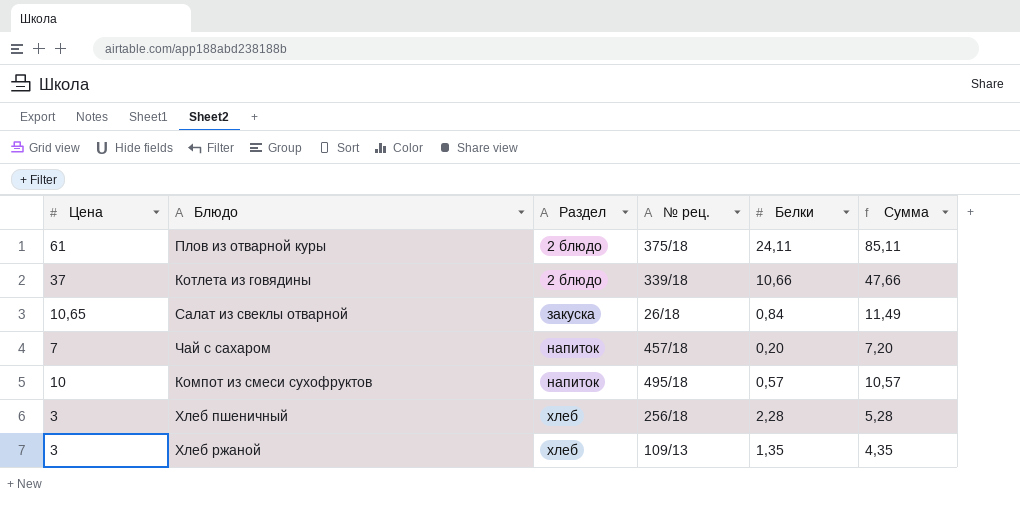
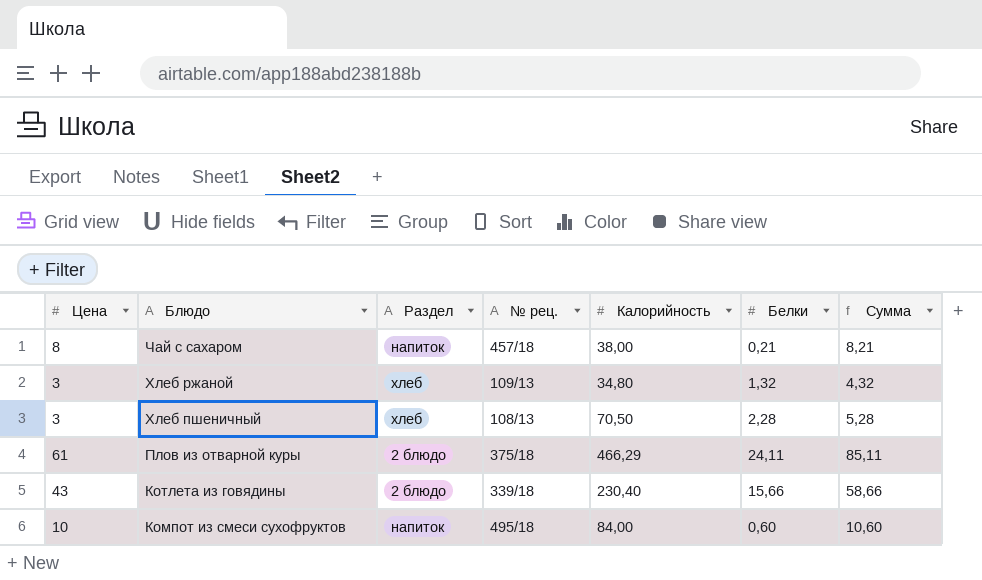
row order: Раздел ascending -> Блюдо descending
column Калорийность | position: none -> 5
row Салат из свеклы отварной: 10,65 | закуска | 26/18 | 0,84 | 11,49 -> none
Чай с сахаром | Цена: 7 -> 8
Чай с сахаром | Белки: 0,20 -> 0,21
Чай с сахаром | Сумма: 7,20 -> 8,21
Хлеб ржаной | Белки: 1,35 -> 1,32
Хлеб ржаной | Сумма: 4,35 -> 4,32
Хлеб пшеничный | № рец.: 256/18 -> 108/13
Котлета из говядины | Цена: 37 -> 43
Котлета из говядины | Белки: 10,66 -> 15,66
Котлета из говядины | Сумма: 47,66 -> 58,66
Компот из смеси сухофруктов | Белки: 0,57 -> 0,60
Компот из смеси сухофруктов | Сумма: 10,57 -> 10,60

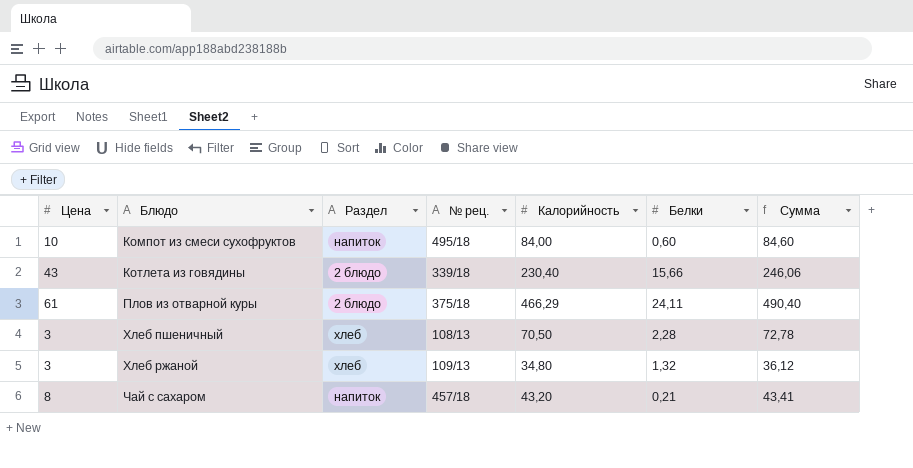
row order: Блюдо descending -> Блюдо ascending
column Сумма | formula: [Цена] + [Белки] -> [Калорийность] + [Белки]
Чай с сахаром | Калорийность: 38,00 -> 43,20

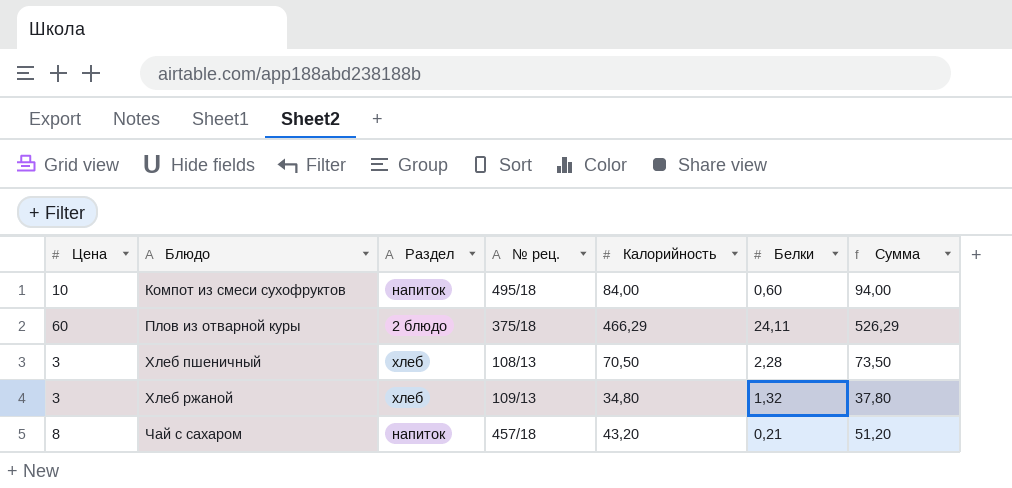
column Сумма | formula: [Калорийность] + [Белки] -> [Цена] + [Калорийность]
row Котлета из говядины: 43 | 2 блюдо | 339/18 | 230,40 | 15,66 | 246,06 -> none
Плов из отварной куры | Цена: 61 -> 60

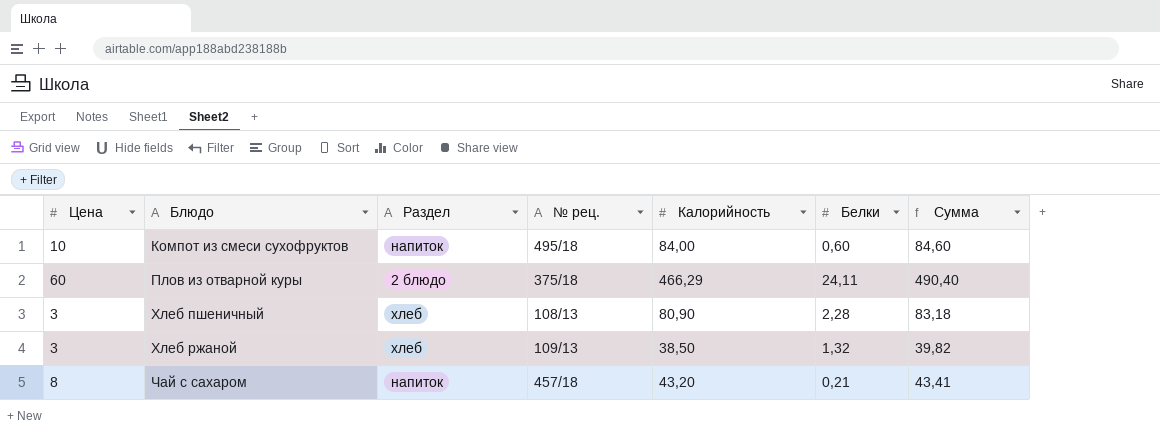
column Сумма | formula: [Цена] + [Калорийность] -> [Калорийность] + [Белки]
Хлеб пшеничный | Калорийность: 70,50 -> 80,90
Хлеб ржаной | Калорийность: 34,80 -> 38,50

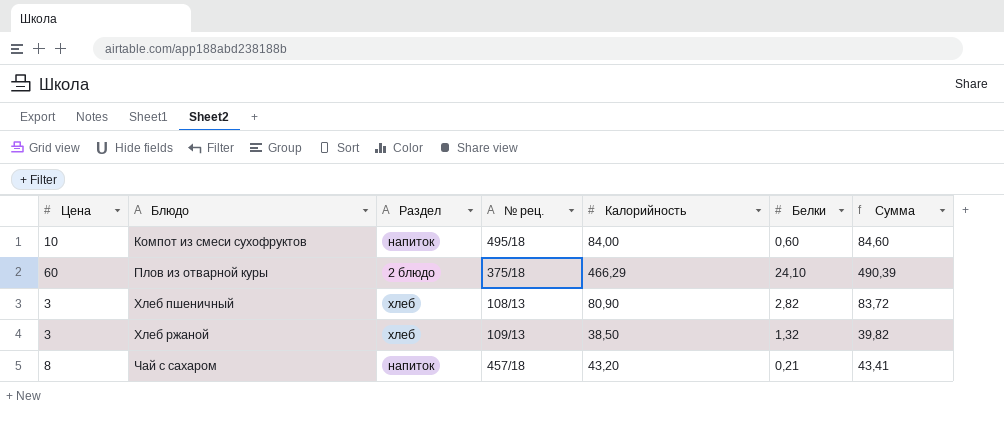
Плов из отварной куры | Белки: 24,11 -> 24,10
Плов из отварной куры | Сумма: 490,40 -> 490,39
Хлеб пшеничный | Белки: 2,28 -> 2,82
Хлеб пшеничный | Сумма: 83,18 -> 83,72

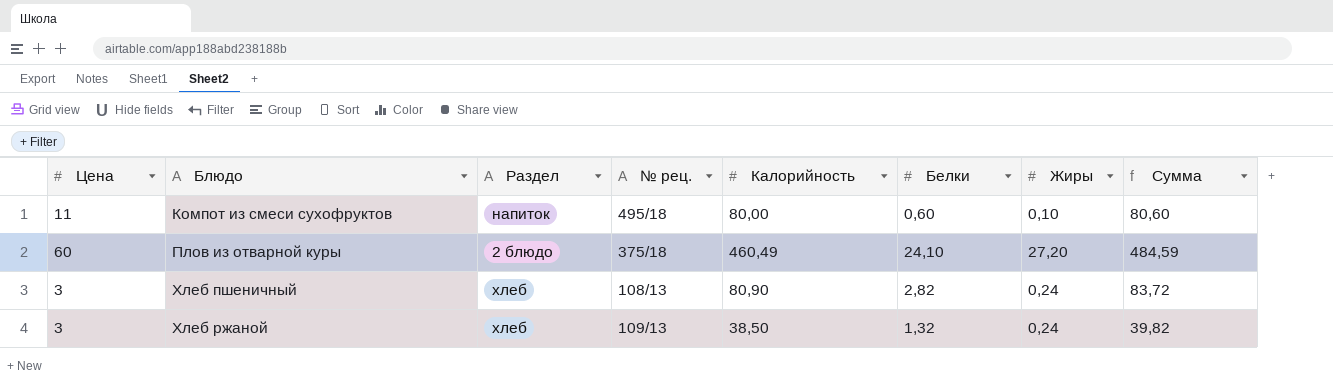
column Жиры | position: none -> 7
row Чай с сахаром: 8 | напиток | 457/18 | 43,20 | 0,21 | 43,41 -> none
Компот из смеси сухофруктов | Цена: 10 -> 11
Компот из смеси сухофруктов | Калорийность: 84,00 -> 80,00
Компот из смеси сухофруктов | Сумма: 84,60 -> 80,60
Плов из отварной куры | Калорийность: 466,29 -> 460,49
Плов из отварной куры | Сумма: 490,39 -> 484,59

